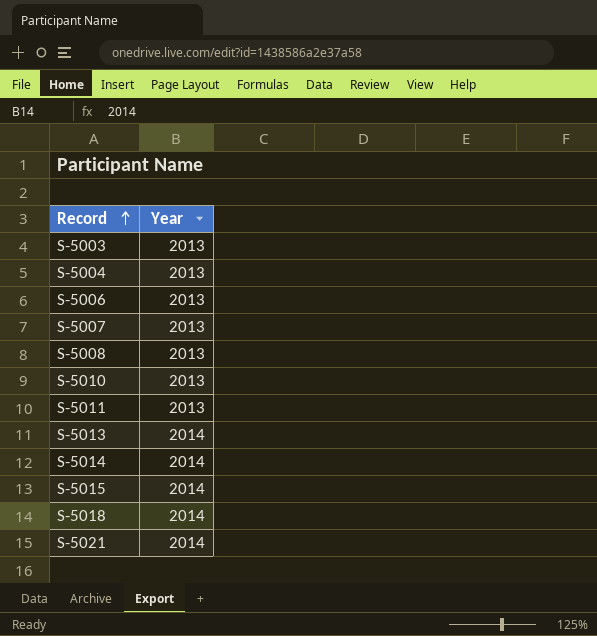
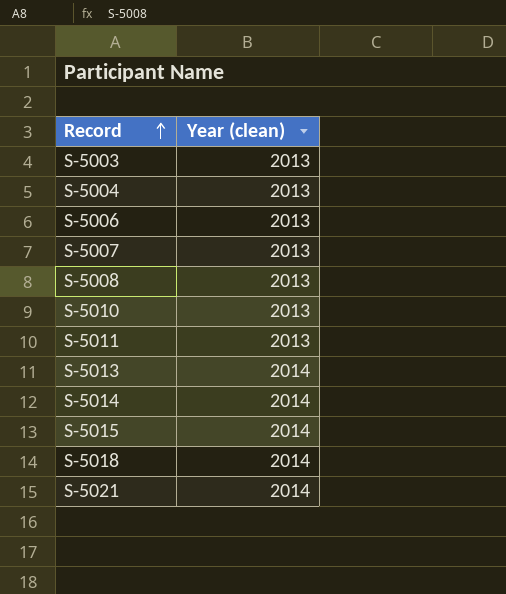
column name: Year -> Year (clean)

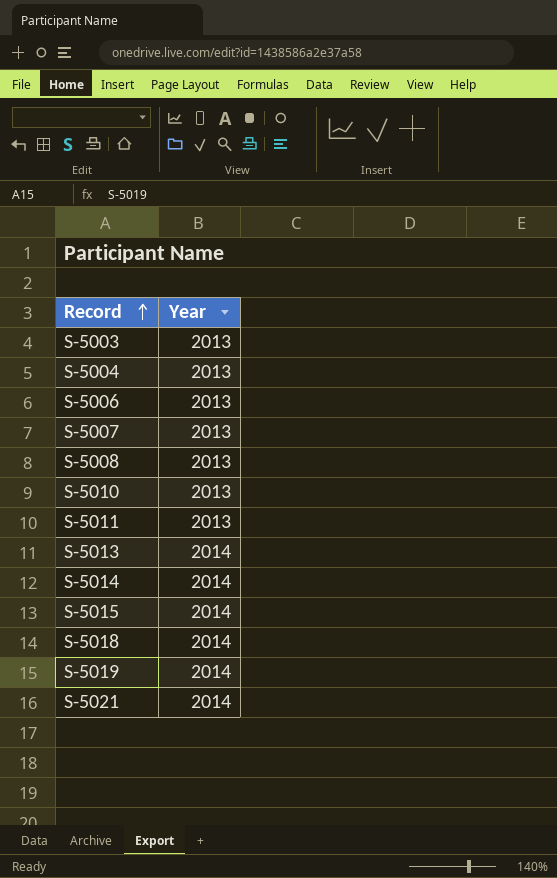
column name: Year (clean) -> Year
row S-5019: none -> 2014

